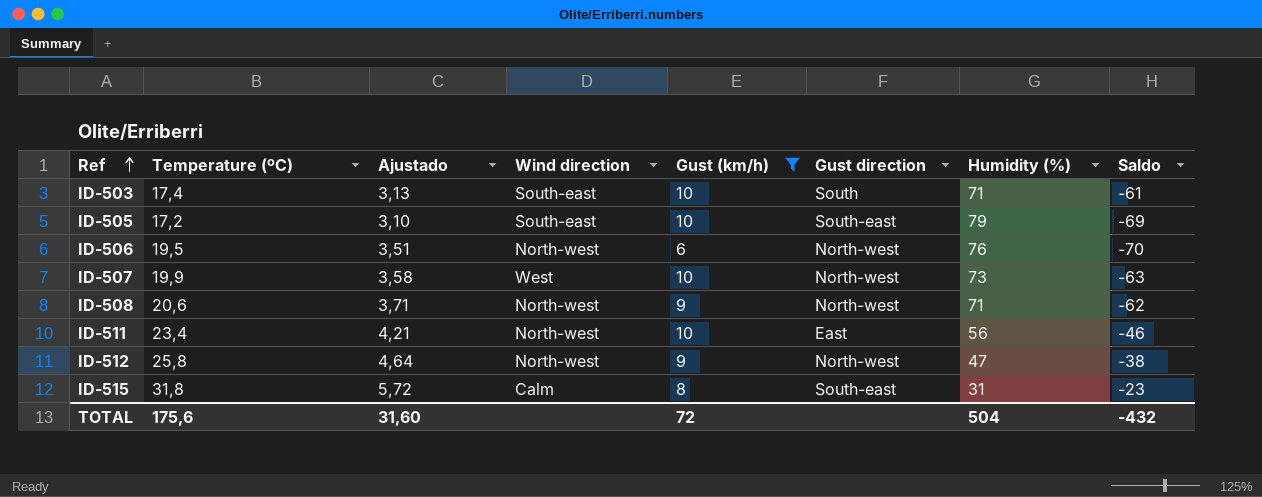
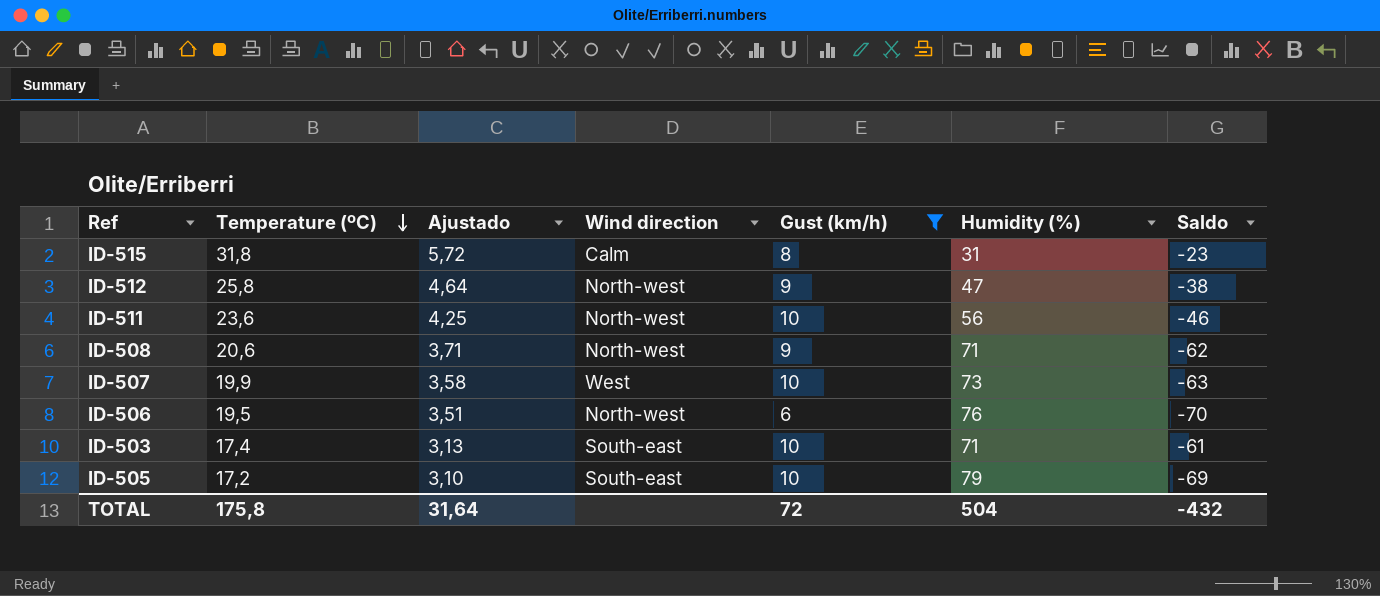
row order: Ref ascending -> Temperature (ºC) descending
column Gust direction | position: 6 -> none
ID-511 | Temperature (ºC): 23,4 -> 23,6
ID-511 | Ajustado: 4,21 -> 4,25
TOTAL | Temperature (ºC): 175,6 -> 175,8
TOTAL | Ajustado: 31,60 -> 31,64

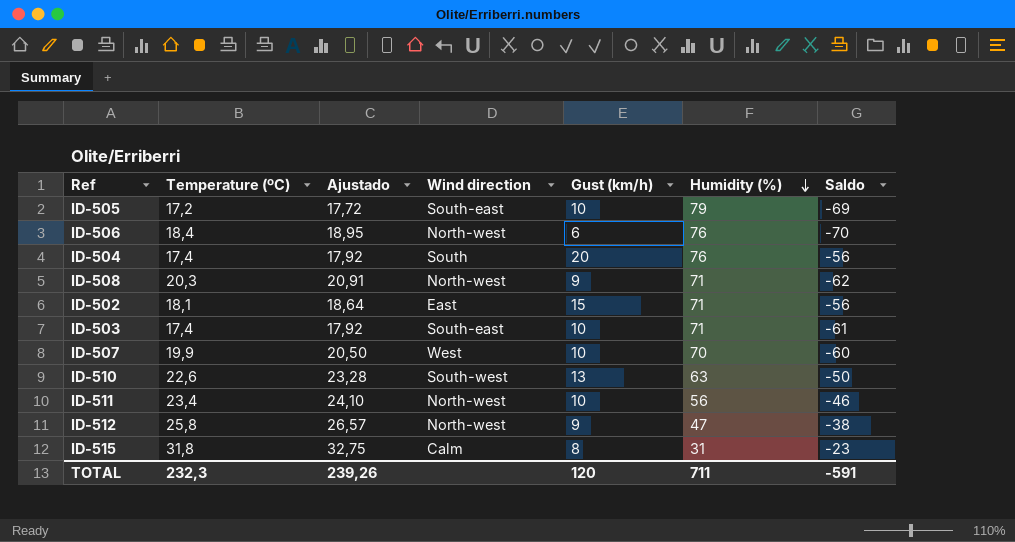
filter: Gust (km/h) <= 10 -> none
row order: Temperature (ºC) descending -> Humidity (%) descending
column Ajustado | formula: [Temperature (ºC)] * 0,18 -> [Temperature (ºC)] * 1,03
ID-506 | Temperature (ºC): 19,5 -> 18,4
ID-508 | Temperature (ºC): 20,6 -> 20,3
ID-507 | Humidity (%): 73 -> 70
ID-507 | Saldo: -63 -> -60
ID-511 | Temperature (ºC): 23,6 -> 23,4
TOTAL | Temperature (ºC): 175,8 -> 232,3
TOTAL | Ajustado: 31,64 -> 239,26
TOTAL | Gust (km/h): 72 -> 120
TOTAL | Humidity (%): 504 -> 711
TOTAL | Saldo: -432 -> -591

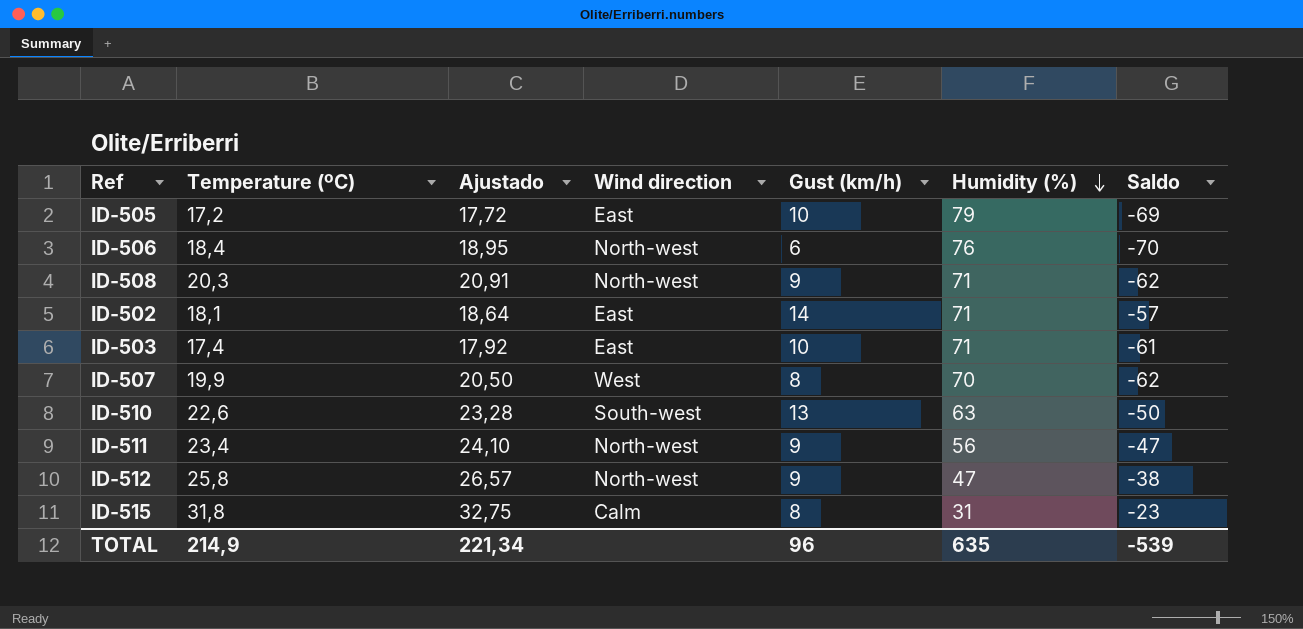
row ID-504: 17,4 | 17,92 | South | 20 | 76 | -56 -> none
ID-505 | Wind direction: South-east -> East
ID-502 | Gust (km/h): 15 -> 14
ID-502 | Saldo: -56 -> -57
ID-503 | Wind direction: South-east -> East
ID-507 | Gust (km/h): 10 -> 8
ID-507 | Saldo: -60 -> -62
ID-511 | Gust (km/h): 10 -> 9
ID-511 | Saldo: -46 -> -47
TOTAL | Temperature (ºC): 232,3 -> 214,9
TOTAL | Ajustado: 239,26 -> 221,34
TOTAL | Gust (km/h): 120 -> 96
TOTAL | Humidity (%): 711 -> 635
TOTAL | Saldo: -591 -> -539

